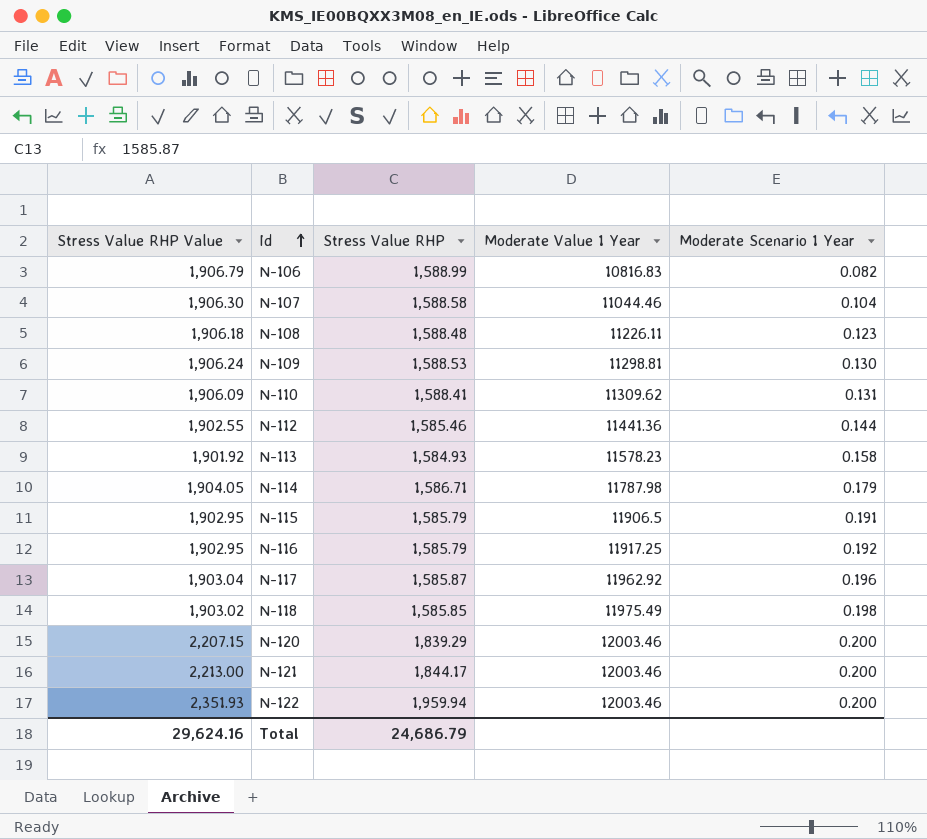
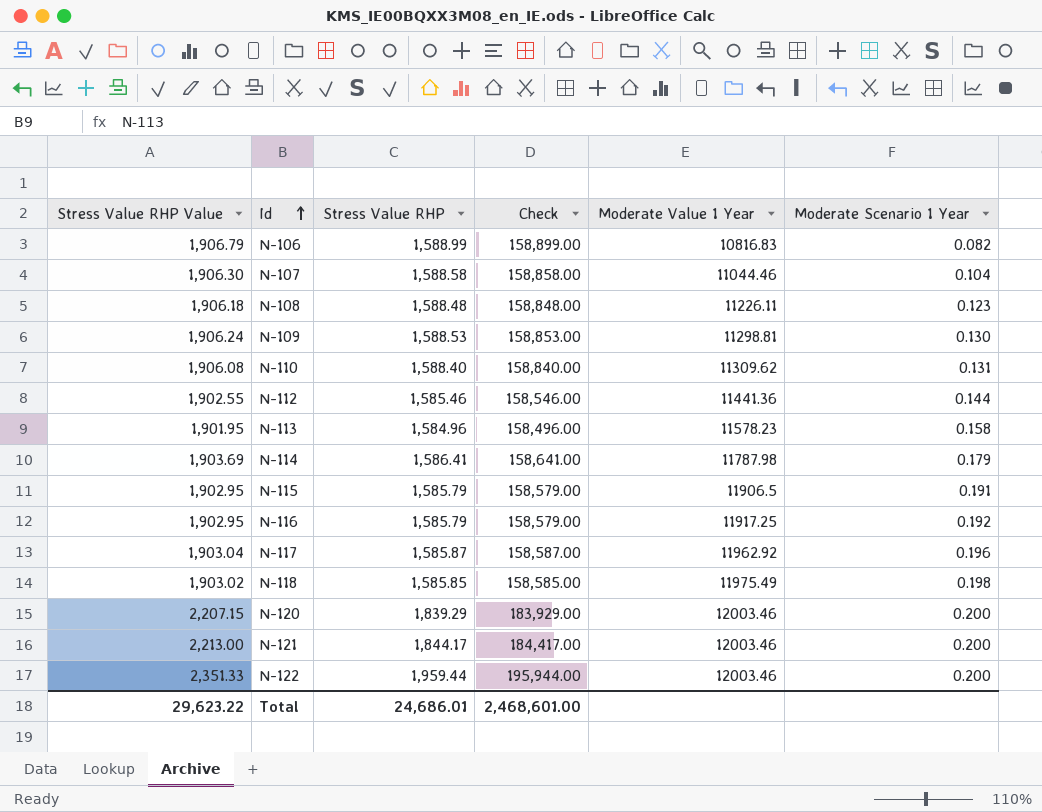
column Check | formula: none -> [Stress Value RHP] * 100
N-110 | Stress Value RHP Value: 1,906.09 -> 1,906.08
N-110 | Stress Value RHP: 1,588.41 -> 1,588.40
N-113 | Stress Value RHP Value: 1,901.92 -> 1,901.95
N-113 | Stress Value RHP: 1,584.93 -> 1,584.96
N-114 | Stress Value RHP Value: 1,904.05 -> 1,903.69
N-114 | Stress Value RHP: 1,586.71 -> 1,586.41
N-122 | Stress Value RHP Value: 2,351.93 -> 2,351.33
N-122 | Stress Value RHP: 1,959.94 -> 1,959.44
Total | Stress Value RHP Value: 29,624.16 -> 29,623.22
Total | Stress Value RHP: 24,686.79 -> 24,686.01

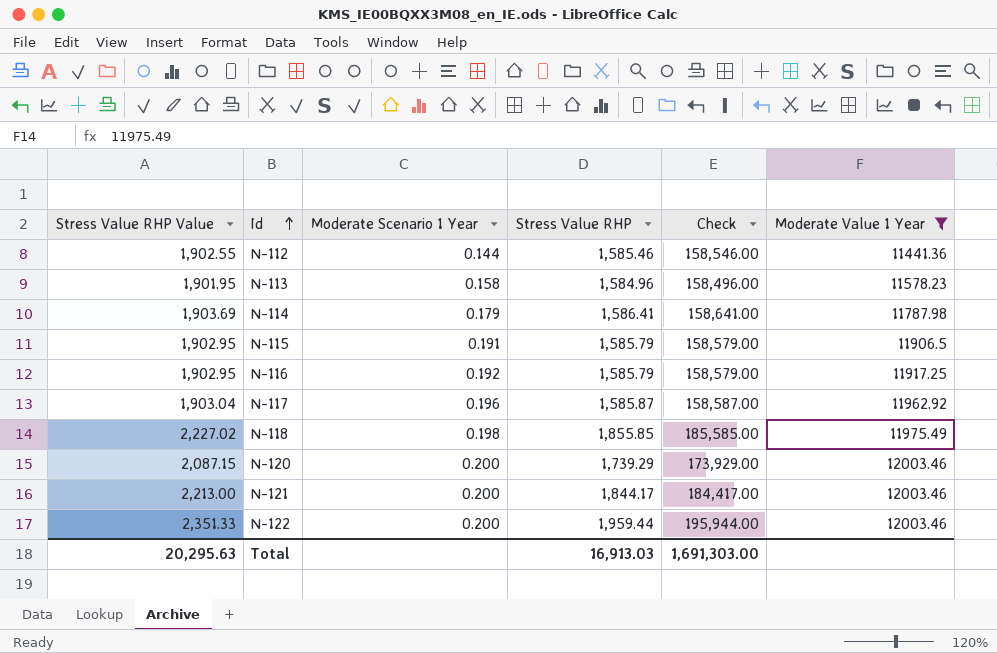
filter: none -> Moderate Value 1 Year >= 11441.36
column Moderate Scenario 1 Year | position: 6 -> 3
N-118 | Stress Value RHP Value: 1,903.02 -> 2,227.02
N-118 | Stress Value RHP: 1,585.85 -> 1,855.85
N-118 | Check: 158,585.00 -> 185,585.00
N-120 | Stress Value RHP Value: 2,207.15 -> 2,087.15
N-120 | Stress Value RHP: 1,839.29 -> 1,739.29
N-120 | Check: 183,929.00 -> 173,929.00
Total | Stress Value RHP Value: 29,623.22 -> 20,295.63
Total | Stress Value RHP: 24,686.01 -> 16,913.03
Total | Check: 2,468,601.00 -> 1,691,303.00

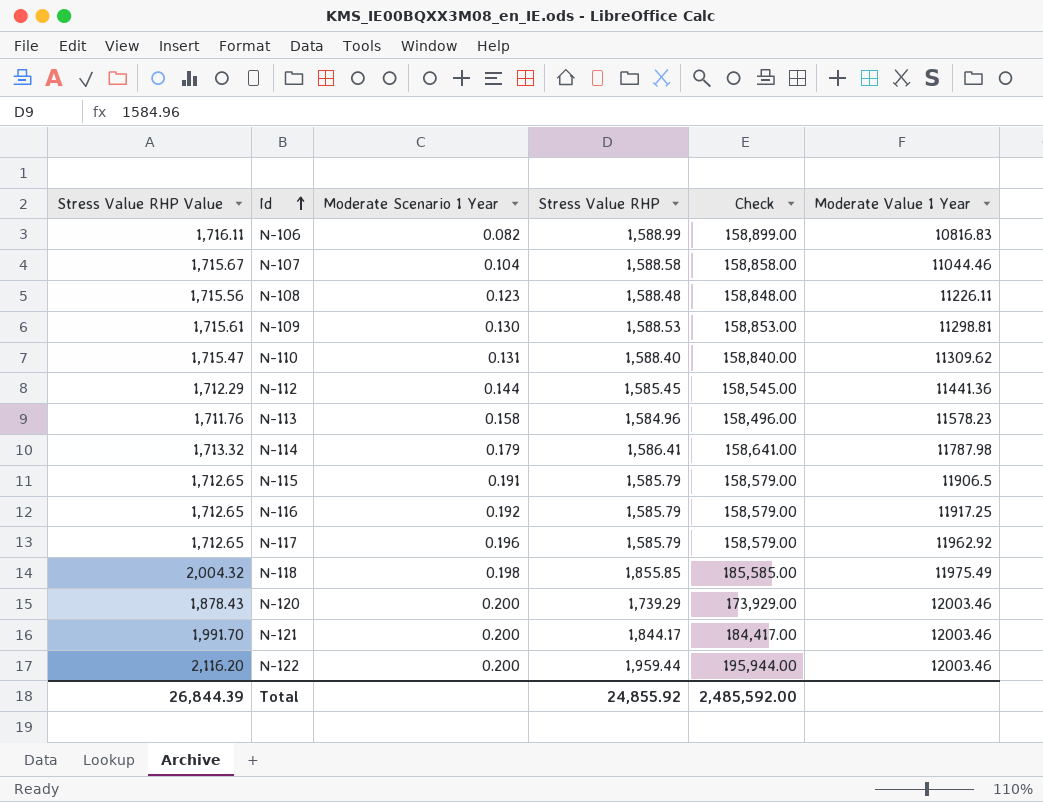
filter: Moderate Value 1 Year >= 11441.36 -> none
column Stress Value RHP Value | formula: [Stress Value RHP] * 1.2 -> [Stress Value RHP] * 1.08
N-112 | Stress Value RHP: 1,585.46 -> 1,585.45
N-112 | Check: 158,546.00 -> 158,545.00
N-117 | Stress Value RHP: 1,585.87 -> 1,585.79
N-117 | Check: 158,587.00 -> 158,579.00
Total | Stress Value RHP Value: 20,295.63 -> 26,844.39
Total | Stress Value RHP: 16,913.03 -> 24,855.92
Total | Check: 1,691,303.00 -> 2,485,592.00

